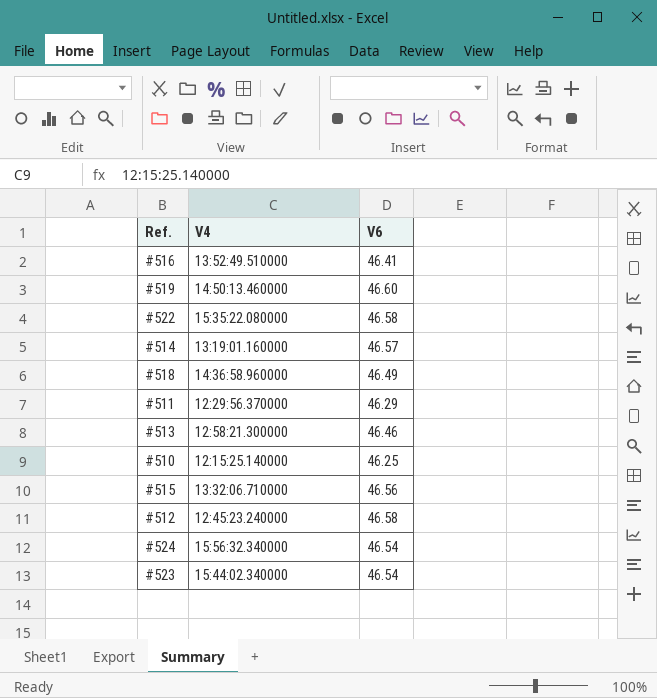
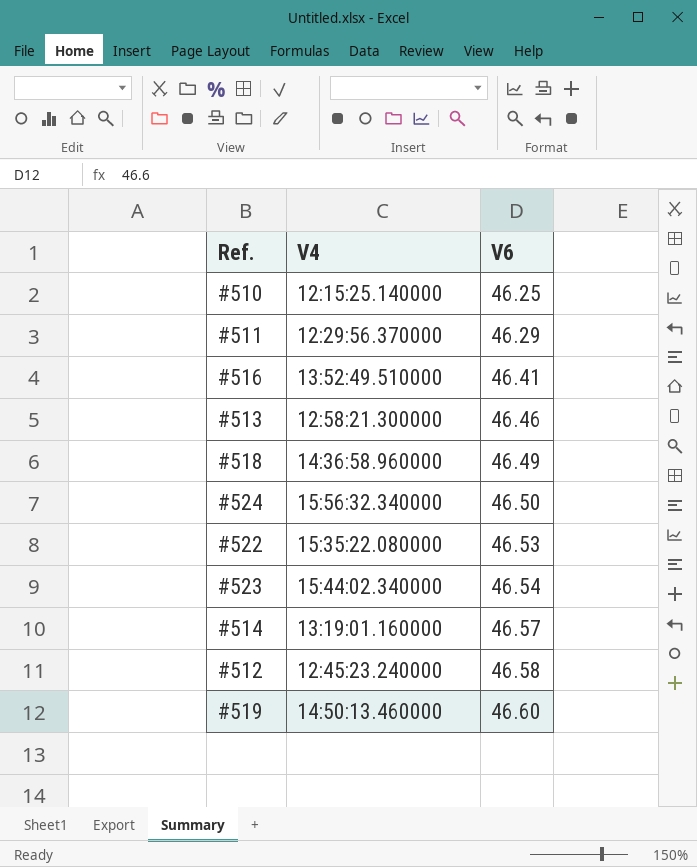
row order: none -> V6 ascending
row #515: 13:32:06.710000 | 46.56 -> none
#524 | V6: 46.54 -> 46.50
#522 | V6: 46.58 -> 46.53

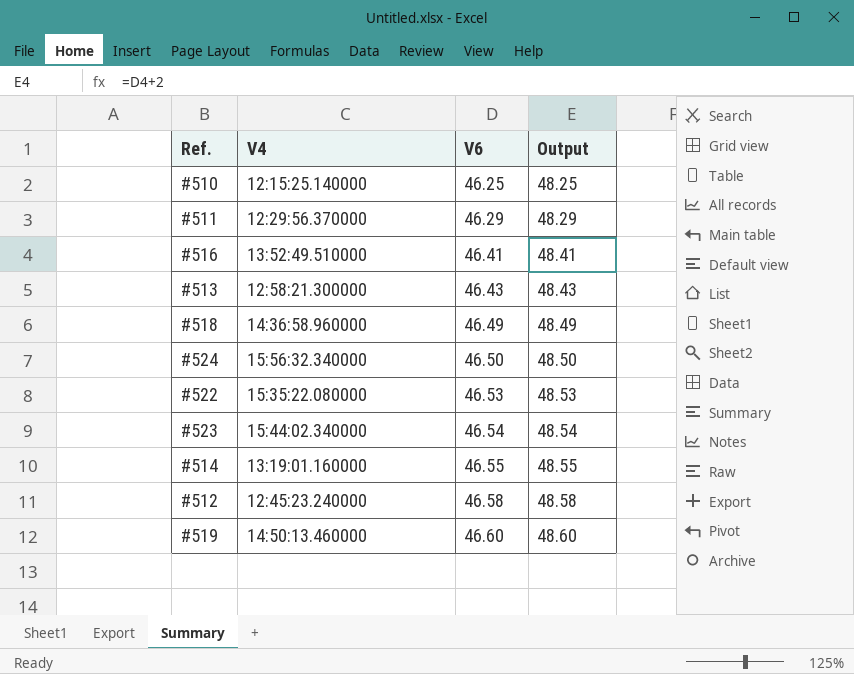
column Output | formula: none -> [V6] + 2
#513 | V6: 46.46 -> 46.43
#514 | V6: 46.57 -> 46.55

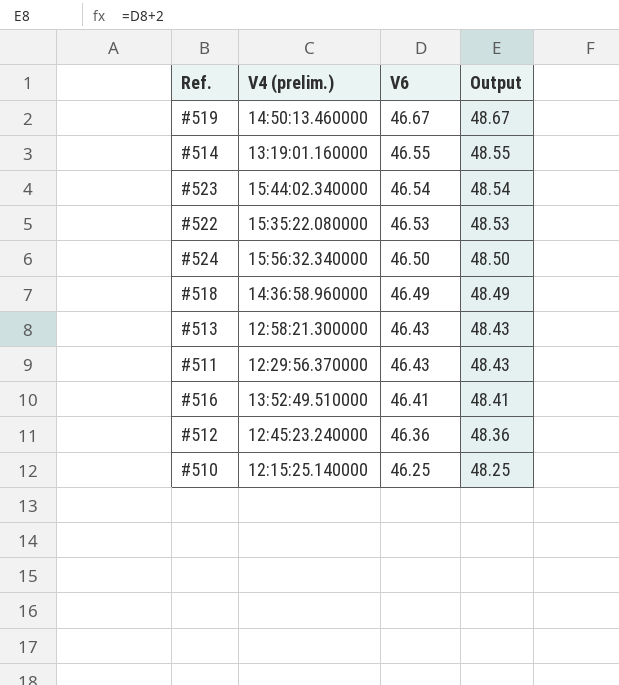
row order: V6 ascending -> V6 descending
column name: V4 -> V4 (prelim.)
#519 | V6: 46.60 -> 46.67
#519 | Output: 48.60 -> 48.67
#511 | V6: 46.29 -> 46.43
#511 | Output: 48.29 -> 48.43
#512 | V6: 46.58 -> 46.36
#512 | Output: 48.58 -> 48.36

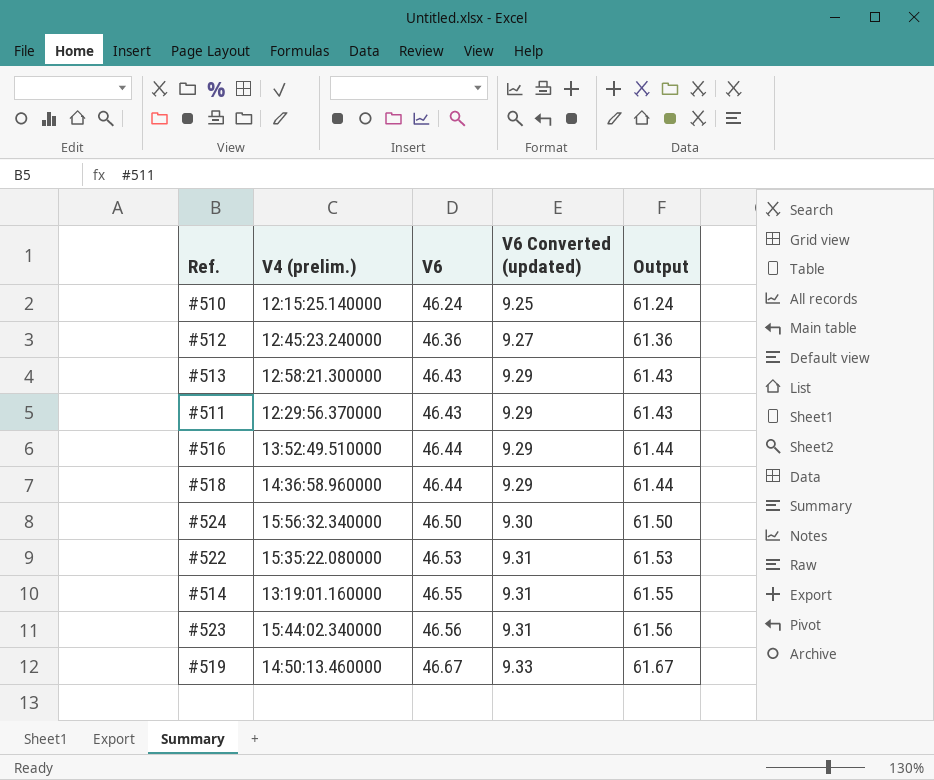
row order: V6 descending -> V6 ascending
column V6 Converted (updated) | formula: none -> [V6] * 0.2
column Output | formula: [V6] + 2 -> [V6] + 15
#510 | V6: 46.25 -> 46.24
#516 | V6: 46.41 -> 46.44
#518 | V6: 46.49 -> 46.44
#523 | V6: 46.54 -> 46.56

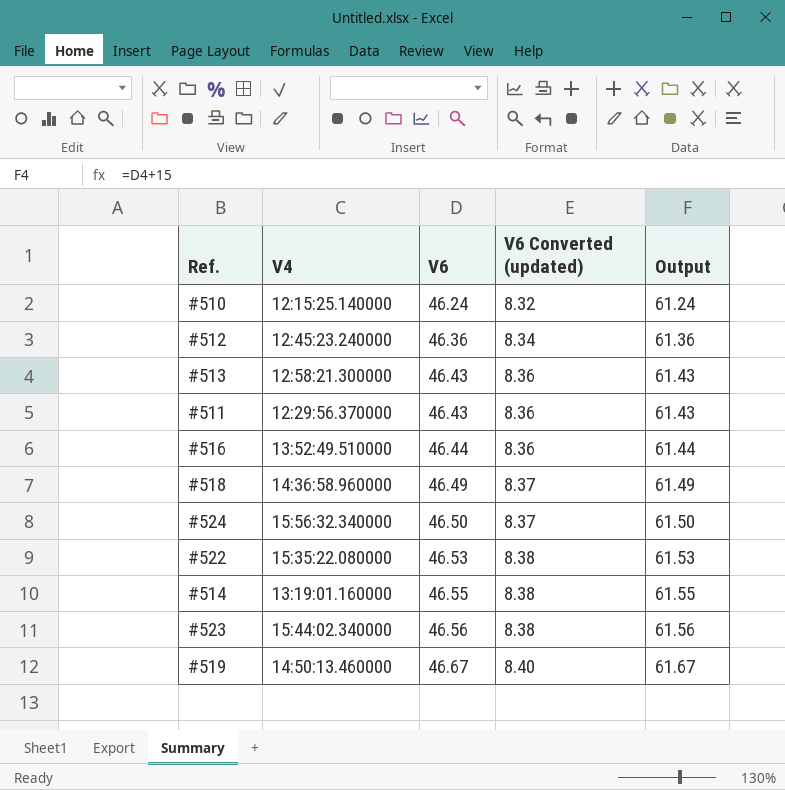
column name: V4 (prelim.) -> V4
column V6 Converted (updated) | formula: [V6] * 0.2 -> [V6] * 0.18
#518 | V6: 46.44 -> 46.49
#518 | Output: 61.44 -> 61.49

